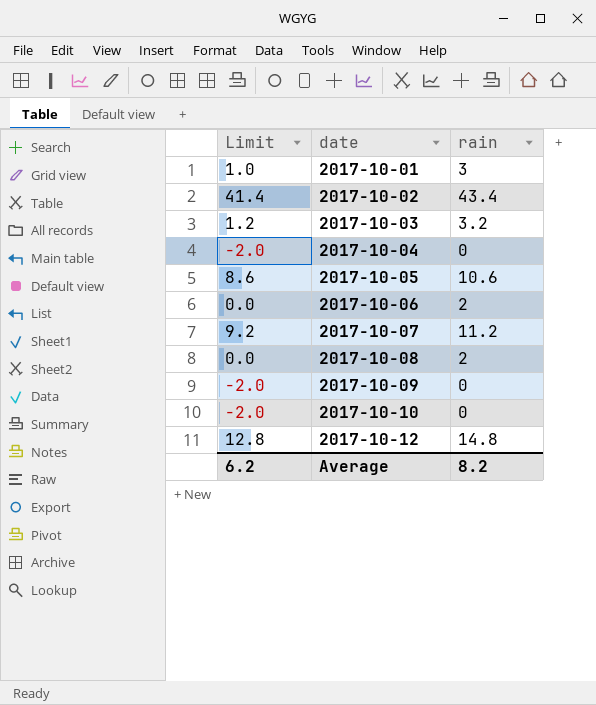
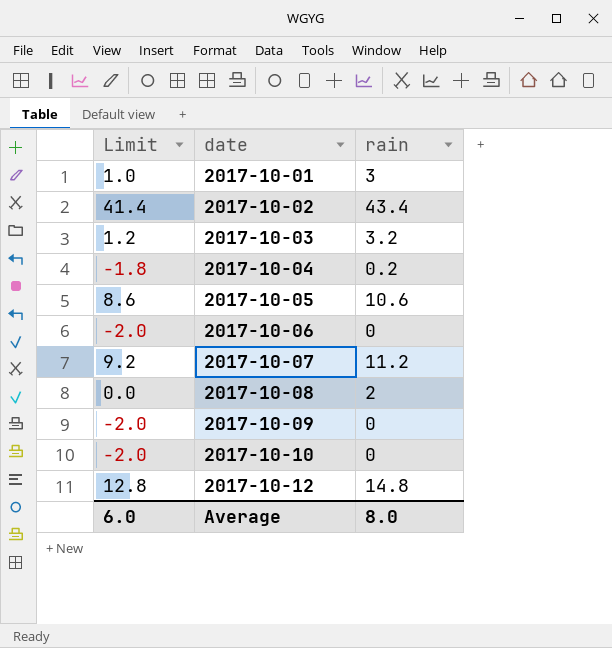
2017-10-04 | Limit: -2.0 -> -1.8
2017-10-04 | rain: 0 -> 0.2
2017-10-06 | Limit: 0.0 -> -2.0
2017-10-06 | rain: 2 -> 0
Average | Limit: 6.2 -> 6.0
Average | rain: 8.2 -> 8.0

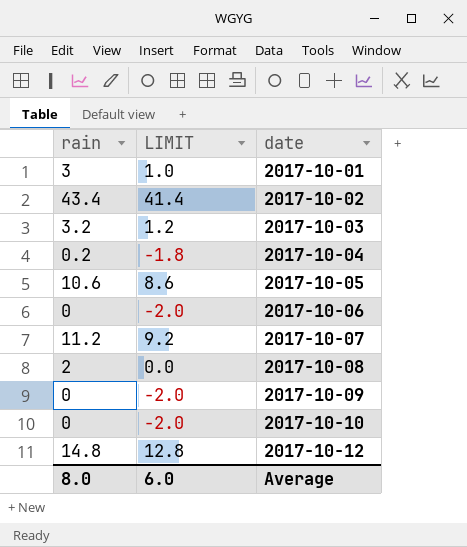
column rain | position: 3 -> 1
column name: Limit -> LIMIT

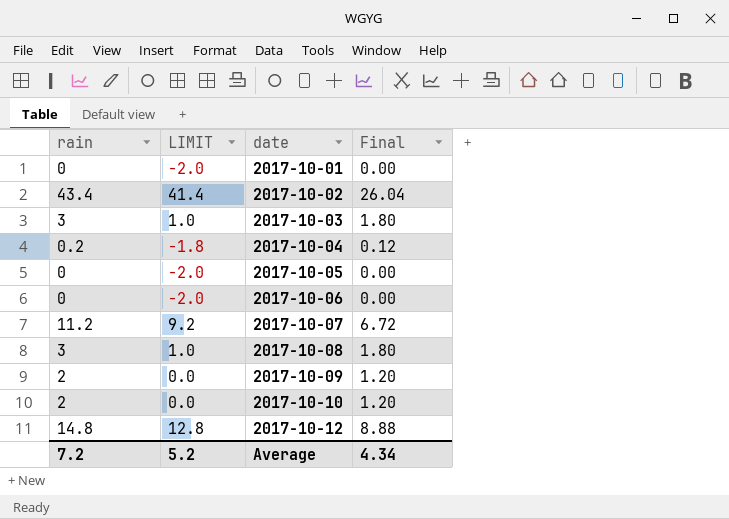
column Final | formula: none -> [rain] * 0.6
2017-10-01 | rain: 3 -> 0
2017-10-01 | LIMIT: 1.0 -> -2.0
2017-10-03 | rain: 3.2 -> 3
2017-10-03 | LIMIT: 1.2 -> 1.0
2017-10-05 | rain: 10.6 -> 0
2017-10-05 | LIMIT: 8.6 -> -2.0
2017-10-08 | rain: 2 -> 3
2017-10-08 | LIMIT: 0.0 -> 1.0
2017-10-09 | rain: 0 -> 2
2017-10-09 | LIMIT: -2.0 -> 0.0
2017-10-10 | rain: 0 -> 2
2017-10-10 | LIMIT: -2.0 -> 0.0
Average | rain: 8.0 -> 7.2
Average | LIMIT: 6.0 -> 5.2

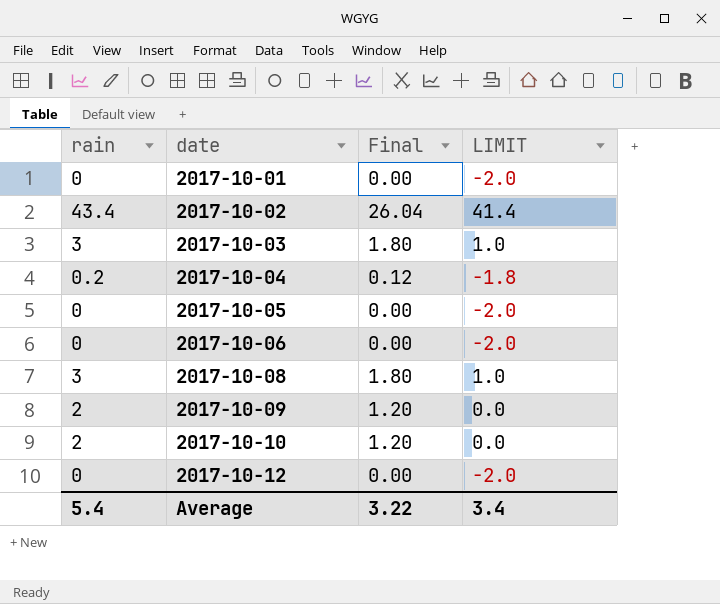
column LIMIT | position: 2 -> 4
row 2017-10-07: 11.2 | 9.2 | 6.72 -> none
2017-10-12 | rain: 14.8 -> 0
2017-10-12 | Final: 8.88 -> 0.00
2017-10-12 | LIMIT: 12.8 -> -2.0
Average | rain: 7.2 -> 5.4
Average | Final: 4.34 -> 3.22
Average | LIMIT: 5.2 -> 3.4

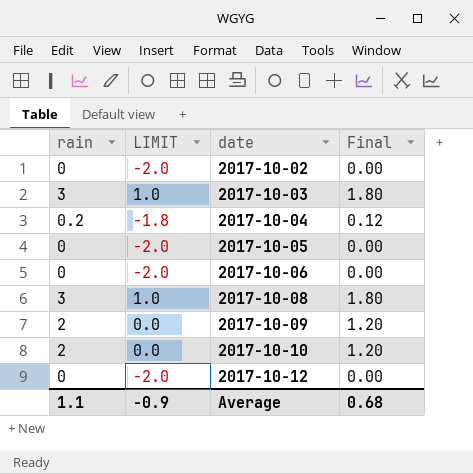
column LIMIT | position: 4 -> 2
row 2017-10-01: 0 | 0.00 | -2.0 -> none
2017-10-02 | rain: 43.4 -> 0
2017-10-02 | LIMIT: 41.4 -> -2.0
2017-10-02 | Final: 26.04 -> 0.00
Average | rain: 5.4 -> 1.1
Average | LIMIT: 3.4 -> -0.9
Average | Final: 3.22 -> 0.68

